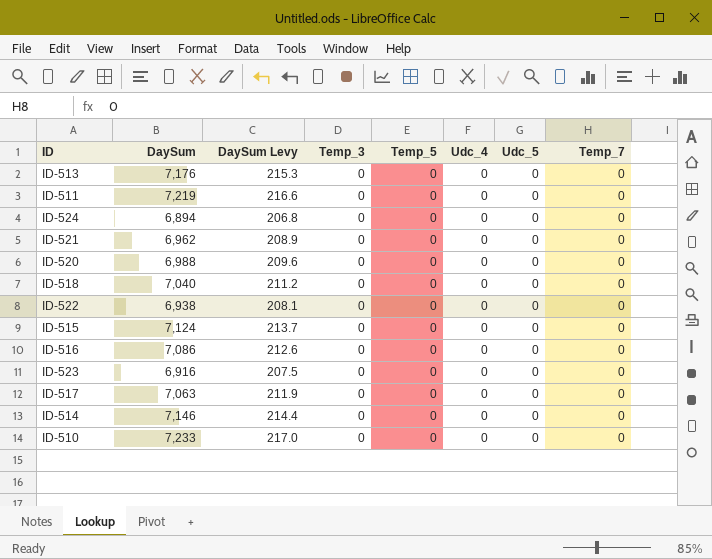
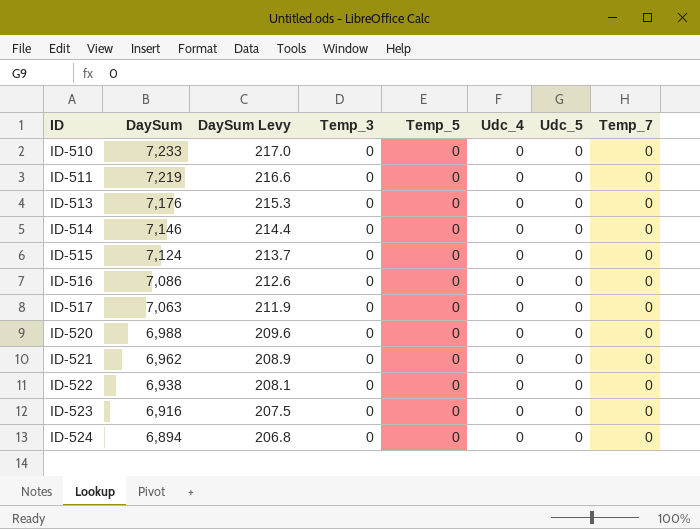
row order: none -> ID ascending
row ID-518: 7,040 | 211.2 | 0 | 0 | 0 | 0 | 0 -> none

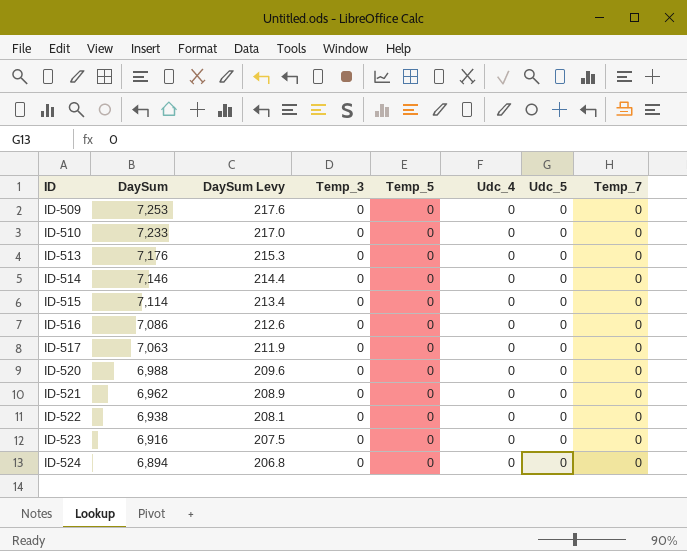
row ID-511: 7,219 | 216.6 | 0 | 0 | 0 | 0 | 0 -> none
row ID-509: none -> 7,253 | 217.6 | 0 | 0 | 0 | 0 | 0
ID-515 | DaySum: 7,124 -> 7,114
ID-515 | DaySum Levy: 213.7 -> 213.4

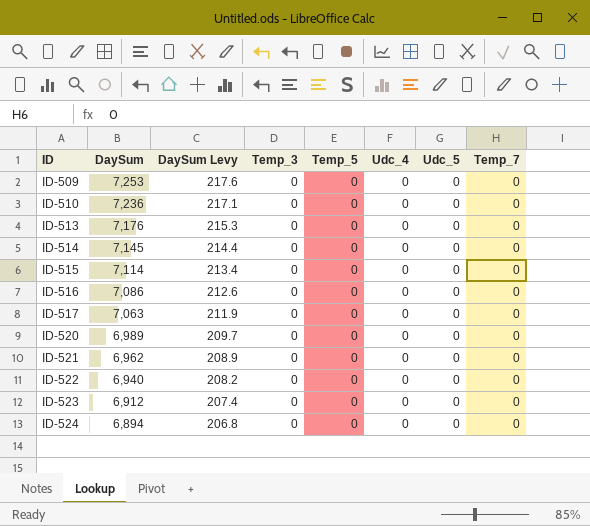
ID-510 | DaySum: 7,233 -> 7,236
ID-510 | DaySum Levy: 217.0 -> 217.1
ID-514 | DaySum: 7,146 -> 7,145
ID-520 | DaySum: 6,988 -> 6,989
ID-520 | DaySum Levy: 209.6 -> 209.7
ID-522 | DaySum: 6,938 -> 6,940
ID-522 | DaySum Levy: 208.1 -> 208.2
ID-523 | DaySum: 6,916 -> 6,912
ID-523 | DaySum Levy: 207.5 -> 207.4

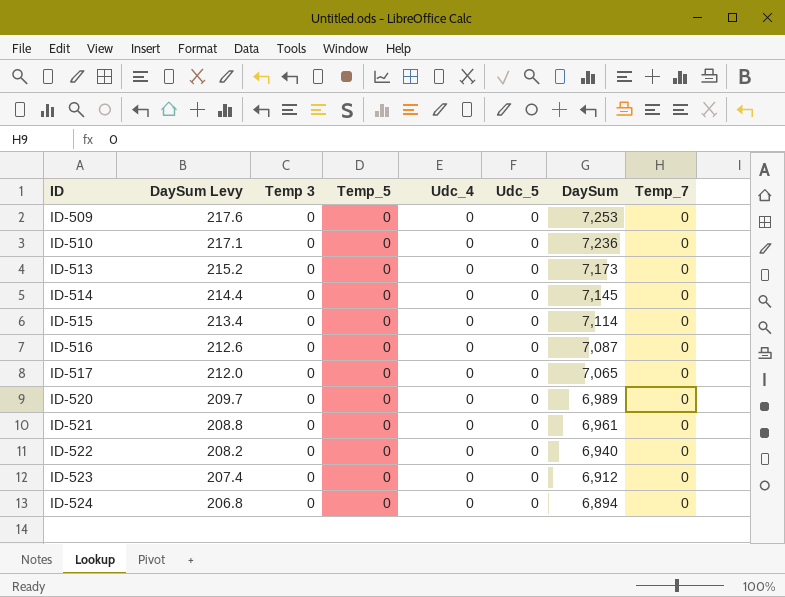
column name: Temp_3 -> Temp 3
column DaySum | position: 2 -> 7
ID-513 | DaySum Levy: 215.3 -> 215.2
ID-513 | DaySum: 7,176 -> 7,173
ID-516 | DaySum: 7,086 -> 7,087
ID-517 | DaySum Levy: 211.9 -> 212.0
ID-517 | DaySum: 7,063 -> 7,065
ID-521 | DaySum Levy: 208.9 -> 208.8
ID-521 | DaySum: 6,962 -> 6,961

